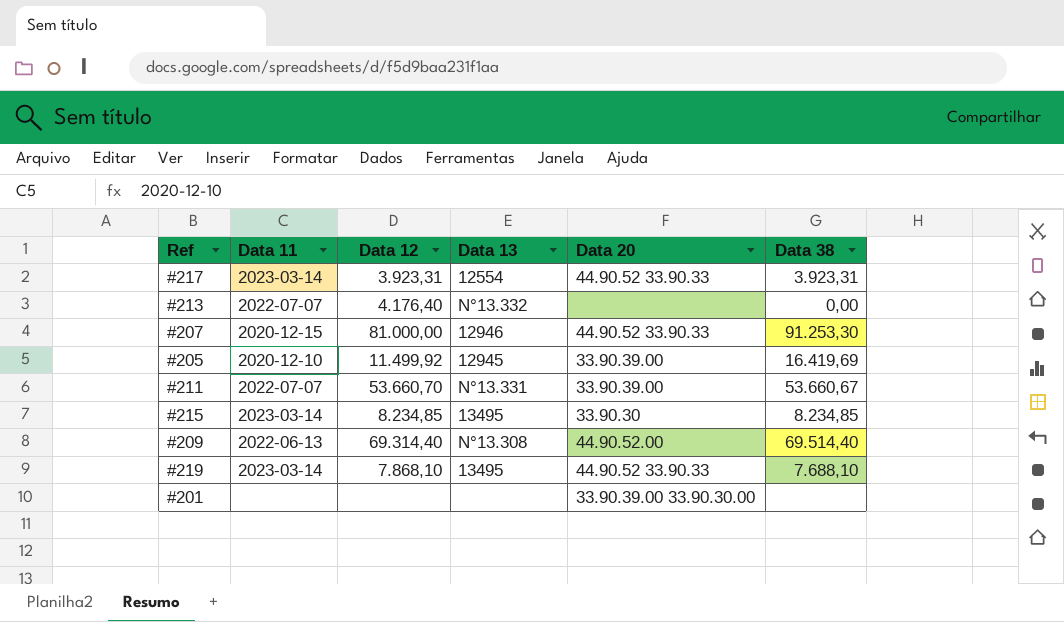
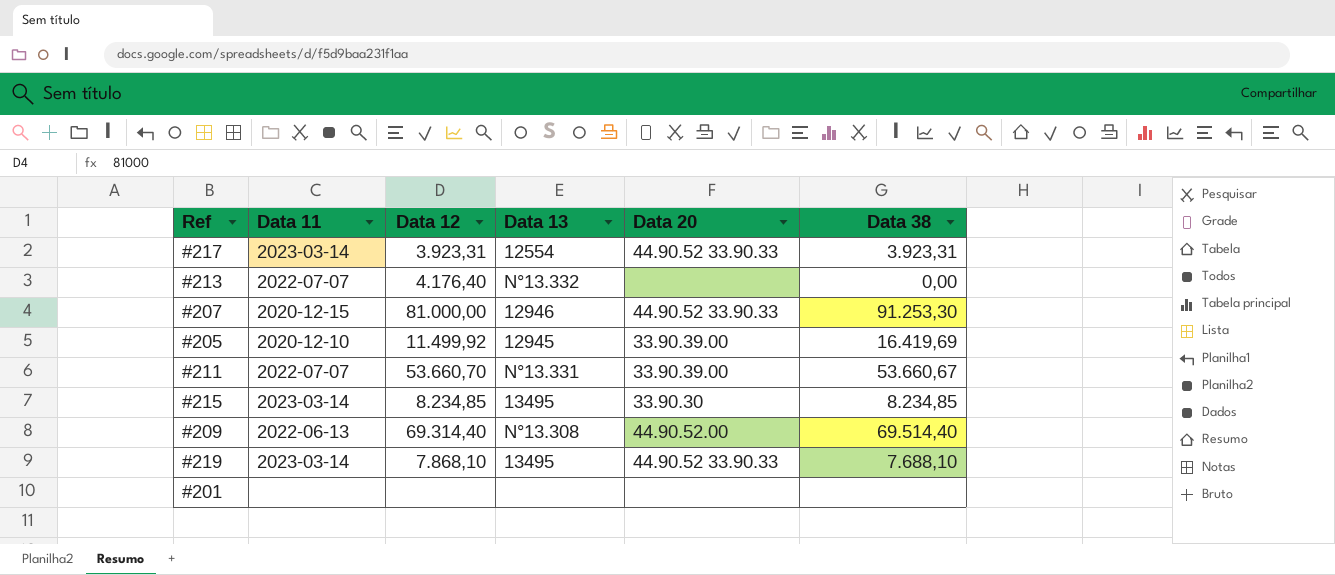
#201 | Data 20: 33.90.39.00 33.90.30.00 -> none

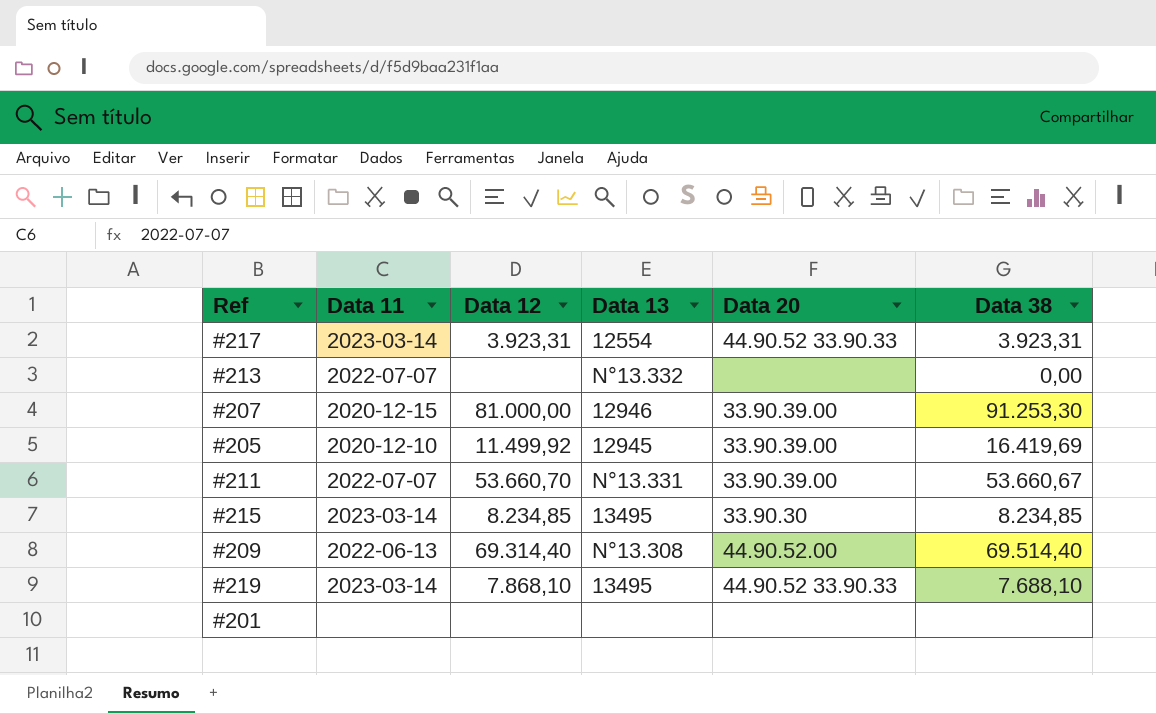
#213 | Data 12: 4.176,40 -> none
#207 | Data 20: 44.90.52 33.90.33 -> 33.90.39.00

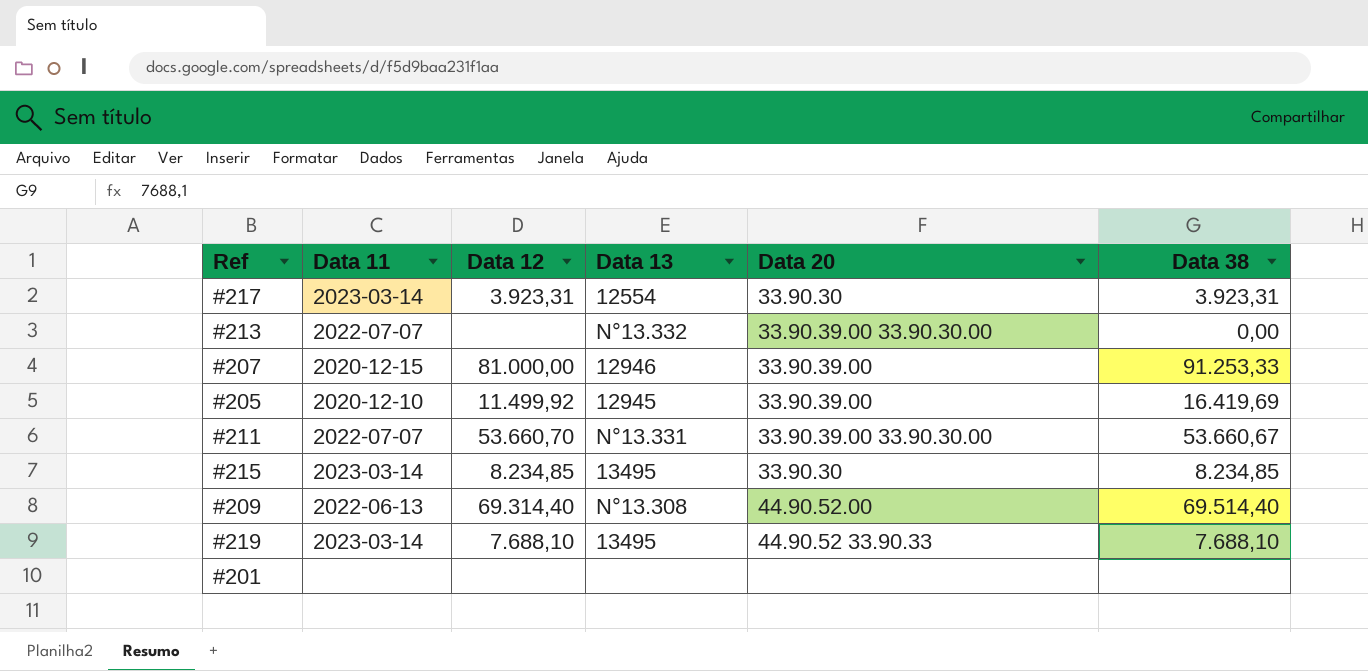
#217 | Data 20: 44.90.52 33.90.33 -> 33.90.30
#213 | Data 20: none -> 33.90.39.00 33.90.30.00
#207 | Data 38: 91.253,30 -> 91.253,33
#211 | Data 20: 33.90.39.00 -> 33.90.39.00 33.90.30.00
#219 | Data 12: 7.868,10 -> 7.688,10

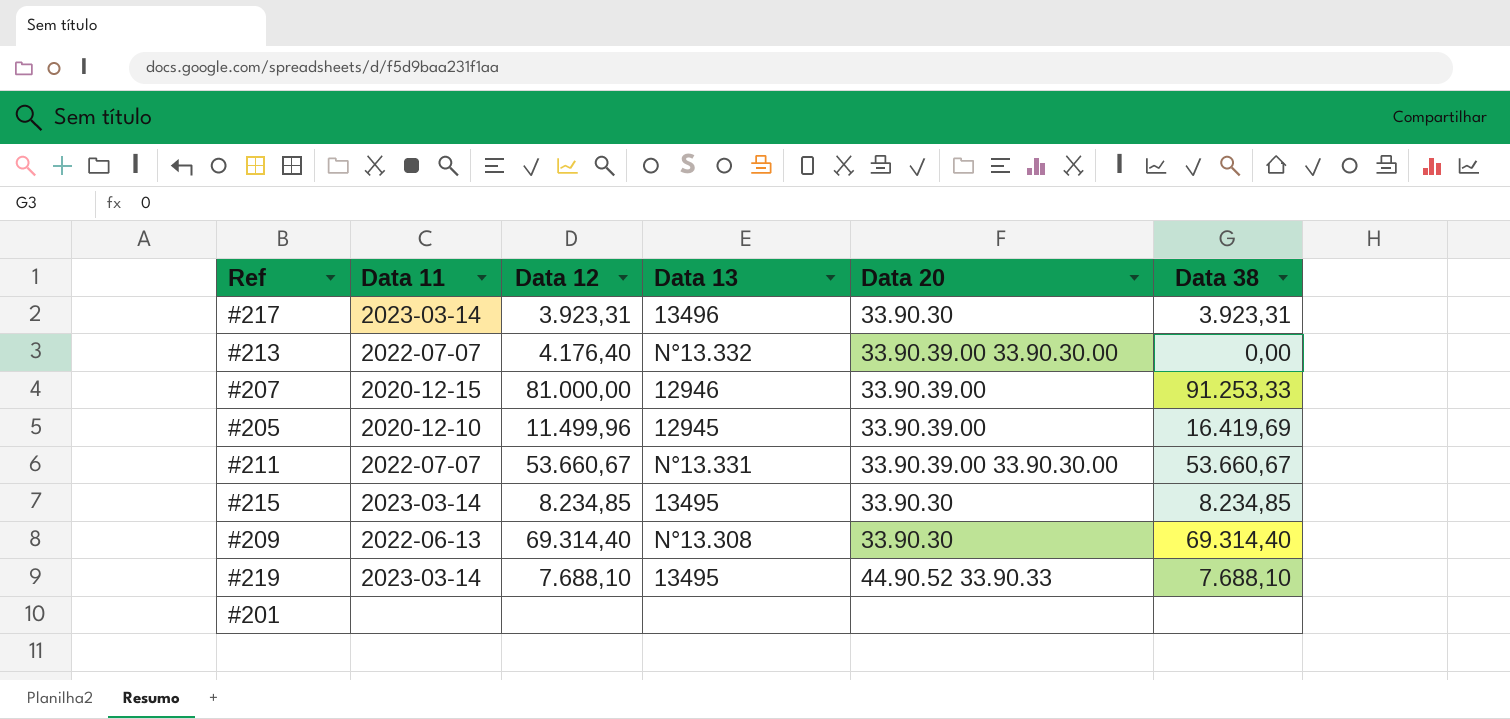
#217 | Data 13: 12554 -> 13496
#213 | Data 12: none -> 4.176,40
#205 | Data 12: 11.499,92 -> 11.499,96
#211 | Data 12: 53.660,70 -> 53.660,67
#209 | Data 20: 44.90.52.00 -> 33.90.30
#209 | Data 38: 69.514,40 -> 69.314,40

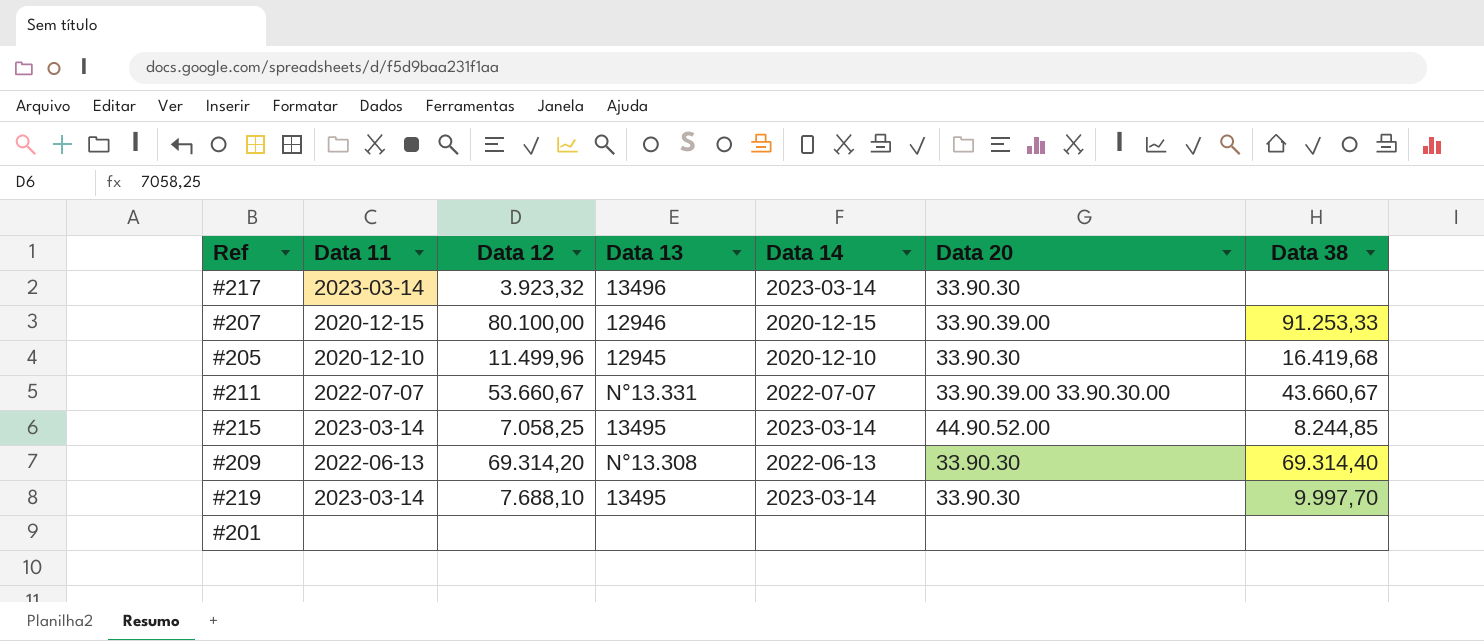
column Data 14 | position: none -> 5
row #213: 2022-07-07 | 4.176,40 | N°13.332 | 33.90.39.00 33.90.30.00 | 0,00 -> none
#217 | Data 12: 3.923,31 -> 3.923,32
#217 | Data 38: 3.923,31 -> none
#207 | Data 12: 81.000,00 -> 80.100,00
#205 | Data 20: 33.90.39.00 -> 33.90.30
#205 | Data 38: 16.419,69 -> 16.419,68
#211 | Data 38: 53.660,67 -> 43.660,67
#215 | Data 12: 8.234,85 -> 7.058,25
#215 | Data 20: 33.90.30 -> 44.90.52.00
#215 | Data 38: 8.234,85 -> 8.244,85
#209 | Data 12: 69.314,40 -> 69.314,20
#219 | Data 20: 44.90.52 33.90.33 -> 33.90.30
#219 | Data 38: 7.688,10 -> 9.997,70

